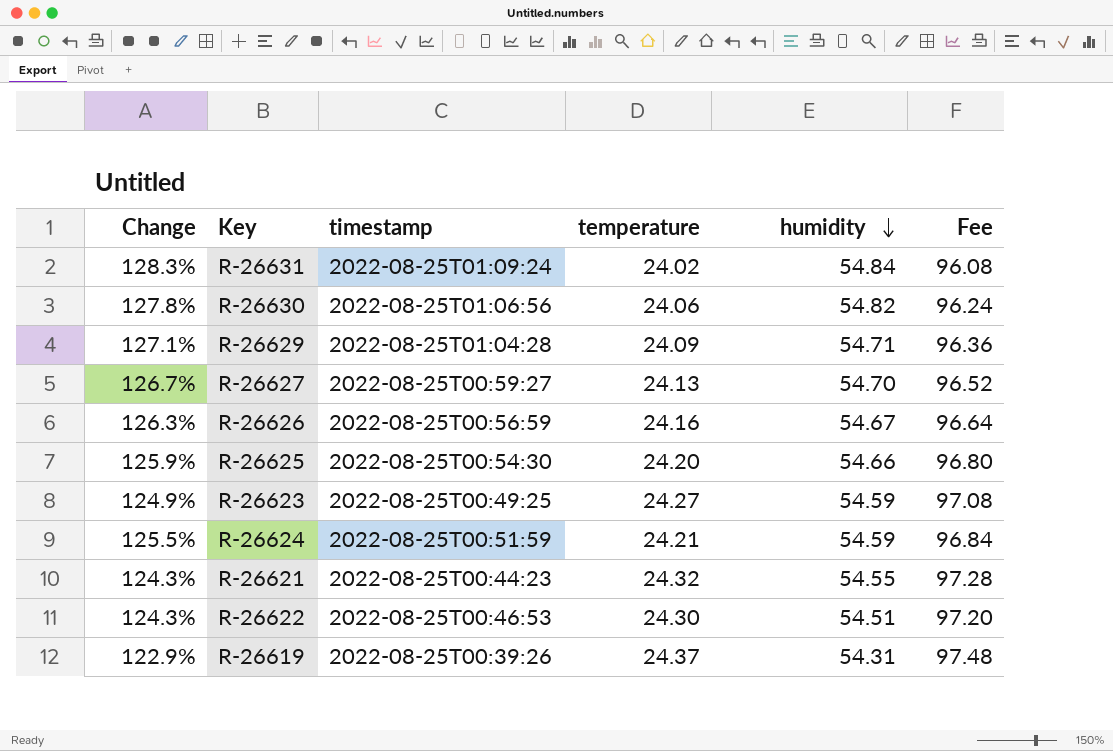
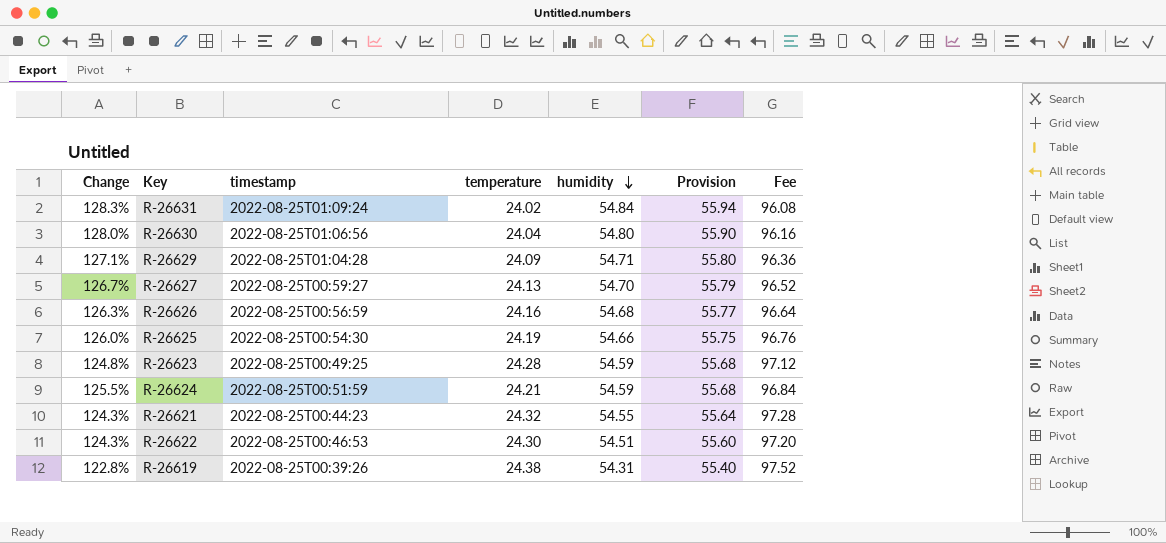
column Provision | formula: none -> [humidity] * 1.02
R-26630 | Change: 127.8% -> 128.0%
R-26630 | temperature: 24.06 -> 24.04
R-26630 | humidity: 54.82 -> 54.80
R-26630 | Fee: 96.24 -> 96.16
R-26626 | humidity: 54.67 -> 54.68
R-26625 | Change: 125.9% -> 126.0%
R-26625 | temperature: 24.20 -> 24.19
R-26625 | Fee: 96.80 -> 96.76
R-26623 | Change: 124.9% -> 124.8%
R-26623 | temperature: 24.27 -> 24.28
R-26623 | Fee: 97.08 -> 97.12
R-26619 | Change: 122.9% -> 122.8%
R-26619 | temperature: 24.37 -> 24.38
R-26619 | Fee: 97.48 -> 97.52

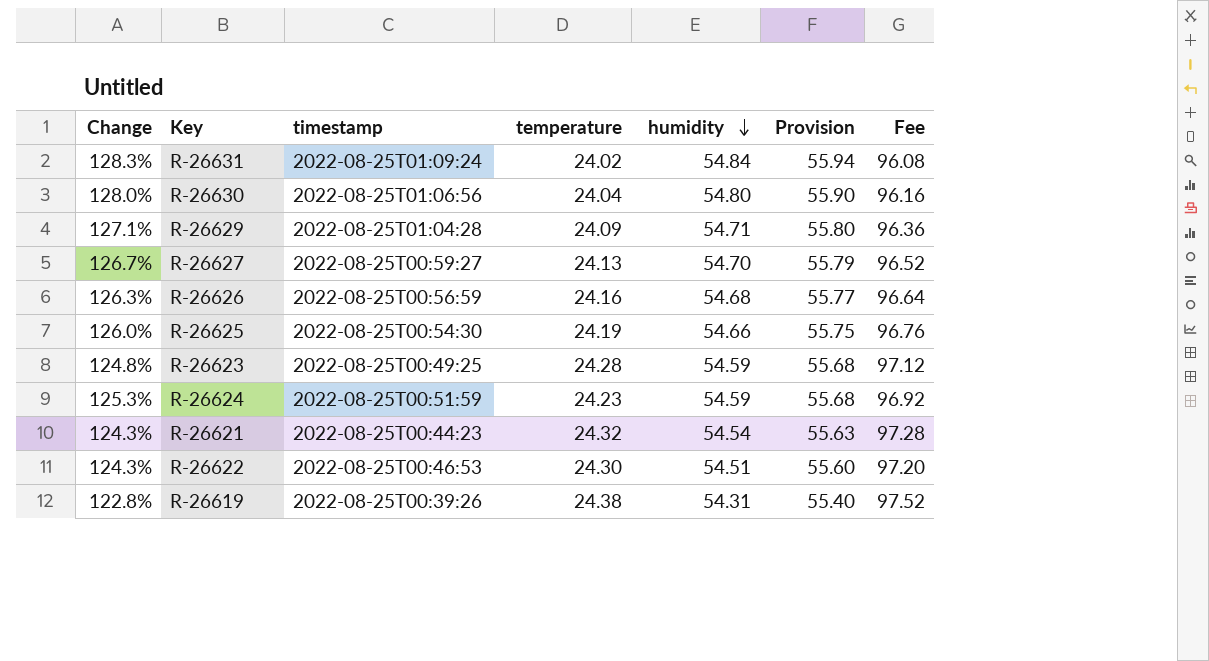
R-26624 | Change: 125.5% -> 125.3%
R-26624 | temperature: 24.21 -> 24.23
R-26624 | Fee: 96.84 -> 96.92
R-26621 | humidity: 54.55 -> 54.54
R-26621 | Provision: 55.64 -> 55.63

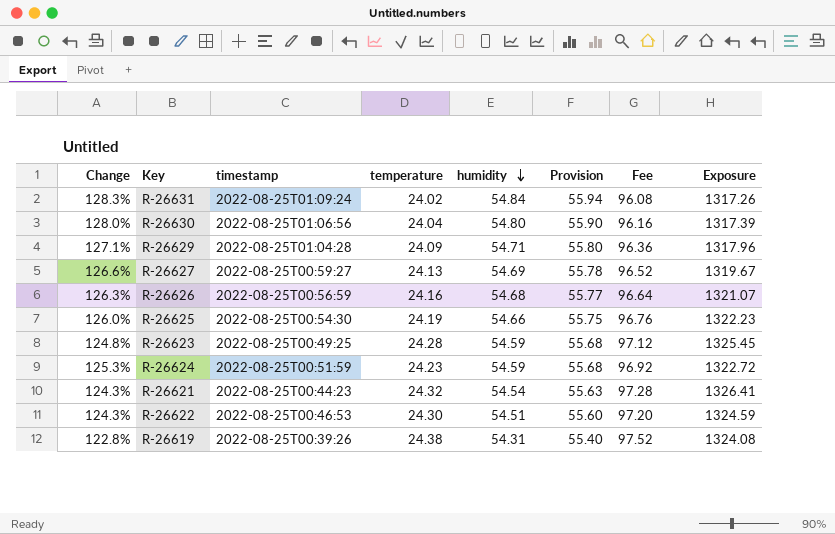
column Exposure | formula: none -> [temperature] * [humidity]
R-26627 | Change: 126.7% -> 126.6%
R-26627 | humidity: 54.70 -> 54.69
R-26627 | Provision: 55.79 -> 55.78

